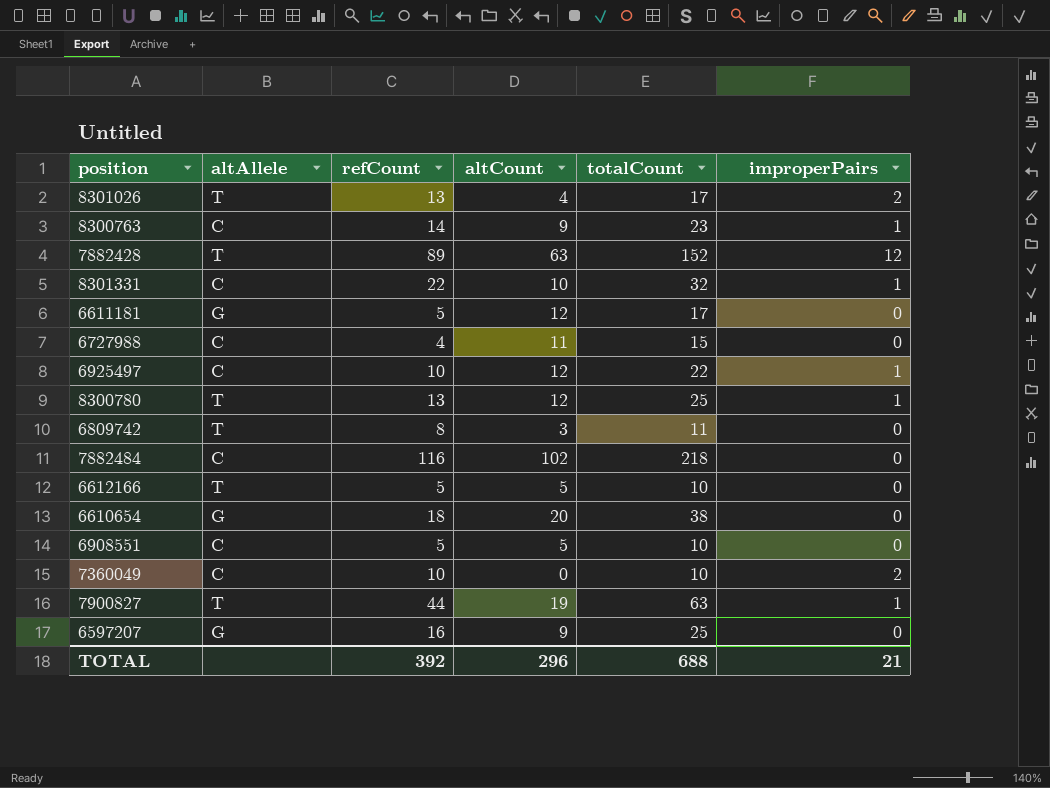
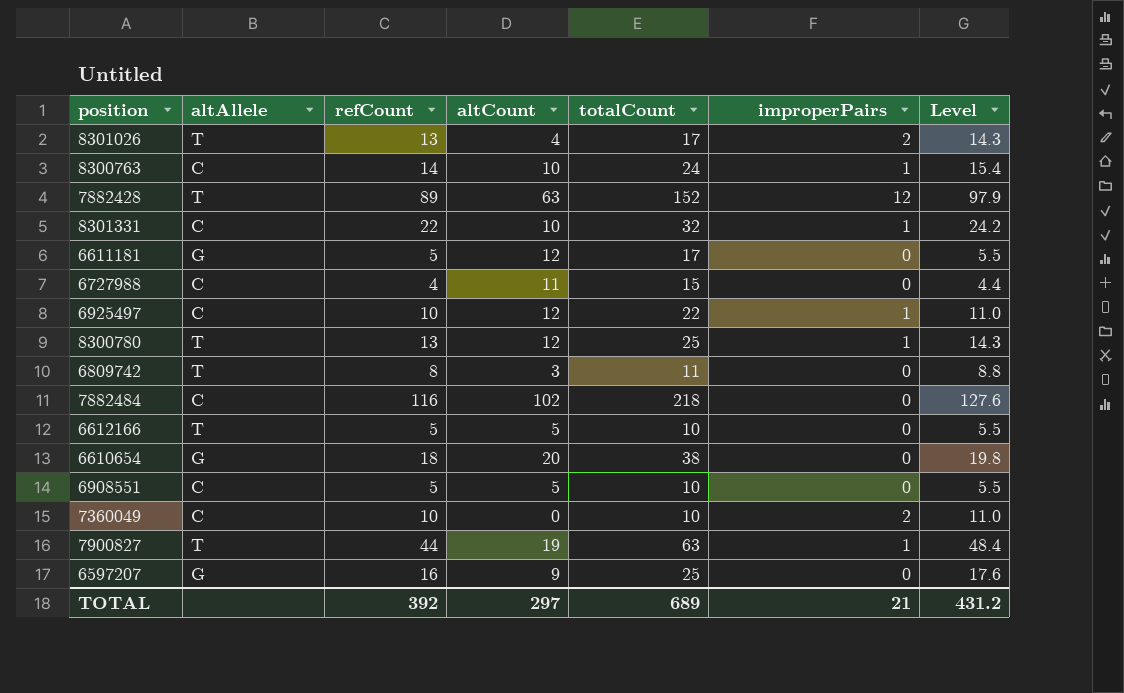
column Level | formula: none -> [refCount] * 1.1
8300763 | altCount: 9 -> 10
8300763 | totalCount: 23 -> 24
TOTAL | altCount: 296 -> 297
TOTAL | totalCount: 688 -> 689

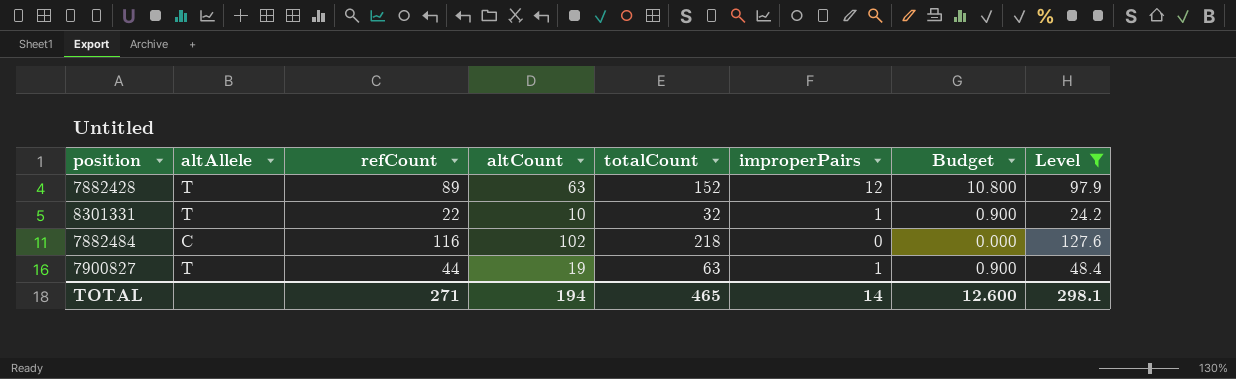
filter: none -> Level >= 24.2
column Budget | formula: none -> [improperPairs] * 0.9
8301331 | altAllele: C -> T
TOTAL | refCount: 392 -> 271
TOTAL | altCount: 297 -> 194
TOTAL | totalCount: 689 -> 465
TOTAL | improperPairs: 21 -> 14
TOTAL | Level: 431.2 -> 298.1

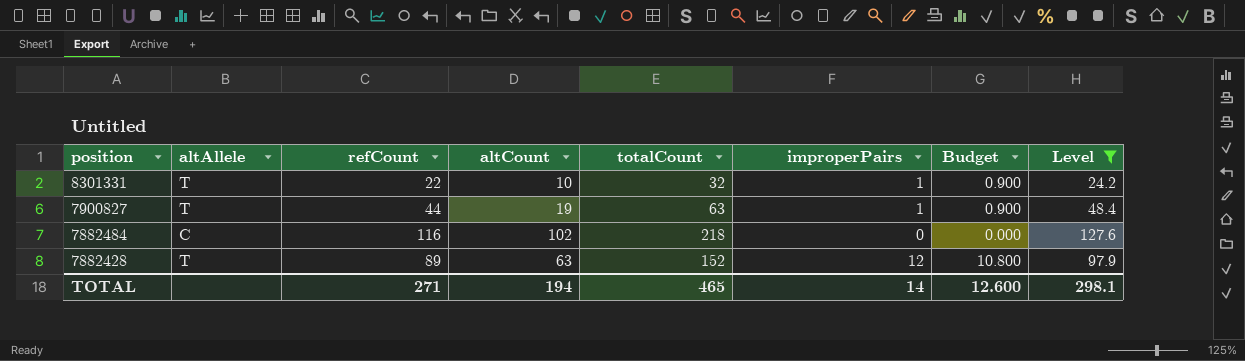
row order: none -> position descending

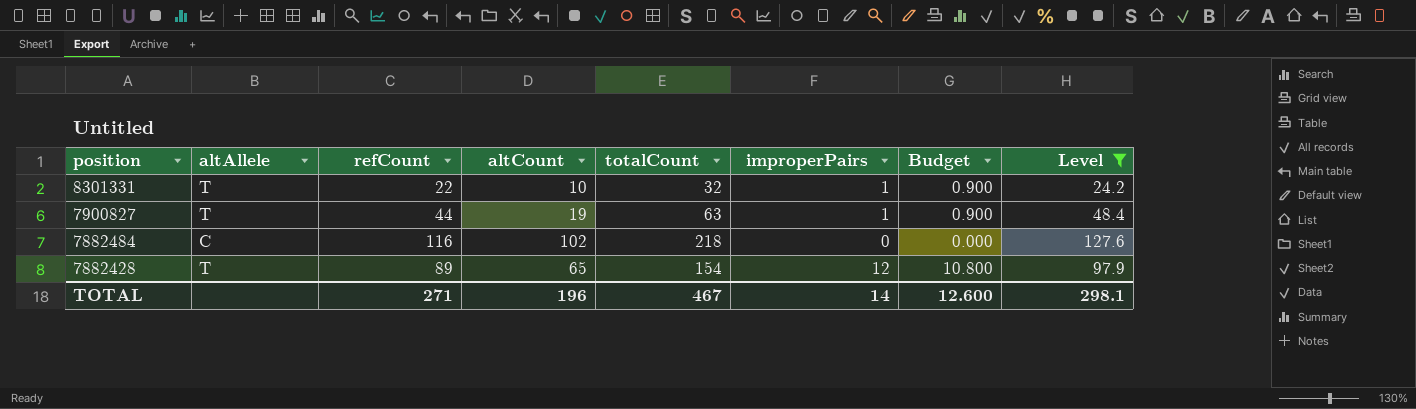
7882428 | altCount: 63 -> 65
7882428 | totalCount: 152 -> 154
TOTAL | altCount: 194 -> 196
TOTAL | totalCount: 465 -> 467

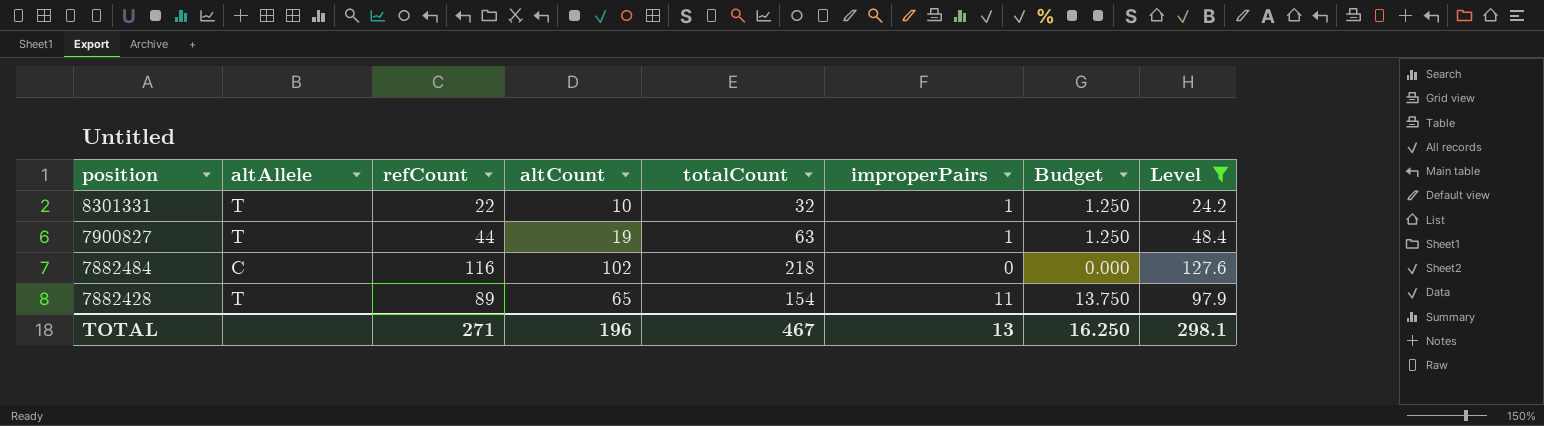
column Budget | formula: [improperPairs] * 0.9 -> [improperPairs] * 1.25
7882428 | improperPairs: 12 -> 11
TOTAL | improperPairs: 14 -> 13
TOTAL | Budget: 12.600 -> 16.250

